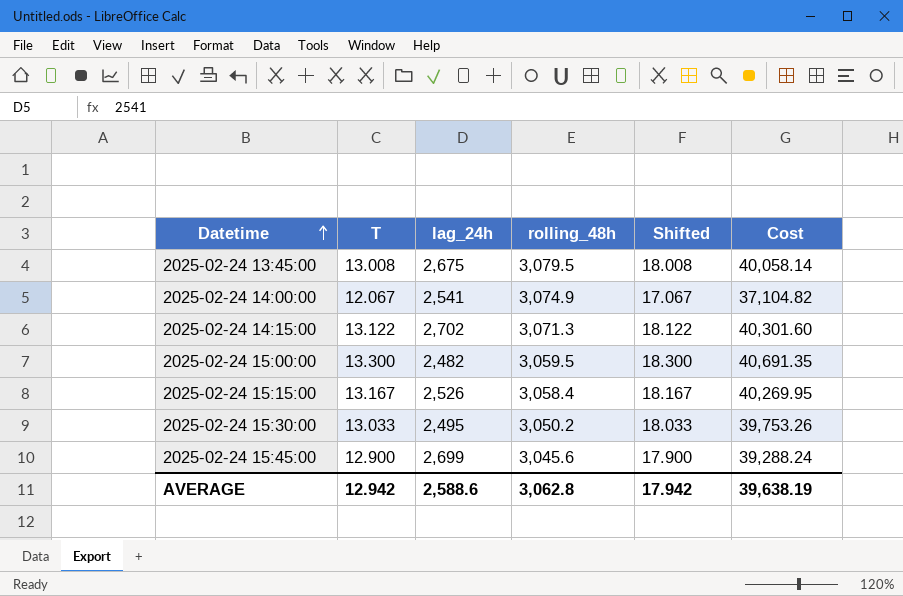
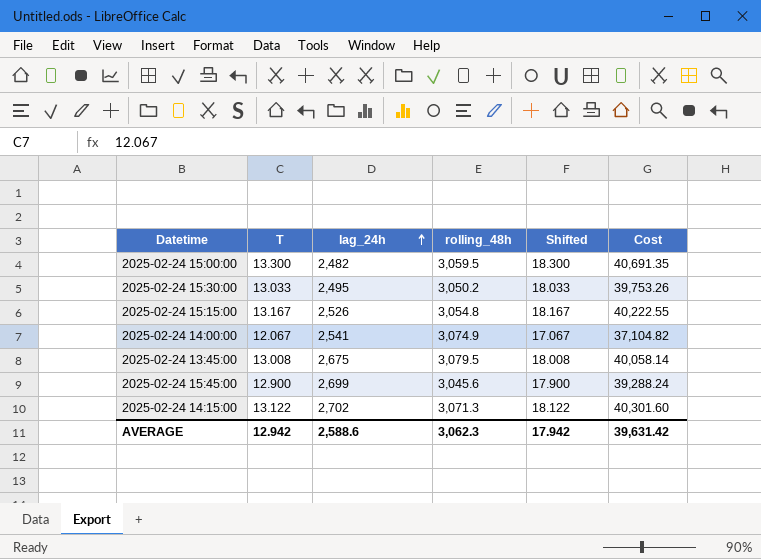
row order: Datetime ascending -> lag_24h ascending
2025-02-24 15:15:00 | rolling_48h: 3,058.4 -> 3,054.8
2025-02-24 15:15:00 | Cost: 40,269.95 -> 40,222.55
AVERAGE | rolling_48h: 3,062.8 -> 3,062.3
AVERAGE | Cost: 39,638.19 -> 39,631.42

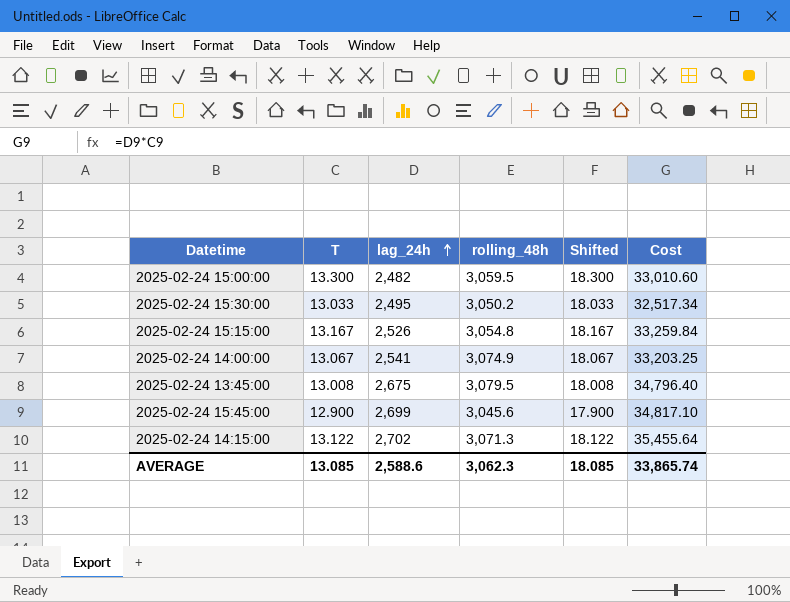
column Cost | formula: [T] * [rolling_48h] -> [T] * [lag_24h]
2025-02-24 14:00:00 | T: 12.067 -> 13.067
2025-02-24 14:00:00 | Shifted: 17.067 -> 18.067
AVERAGE | T: 12.942 -> 13.085
AVERAGE | Shifted: 17.942 -> 18.085
AVERAGE | Cost: 39,631.42 -> 33,865.74

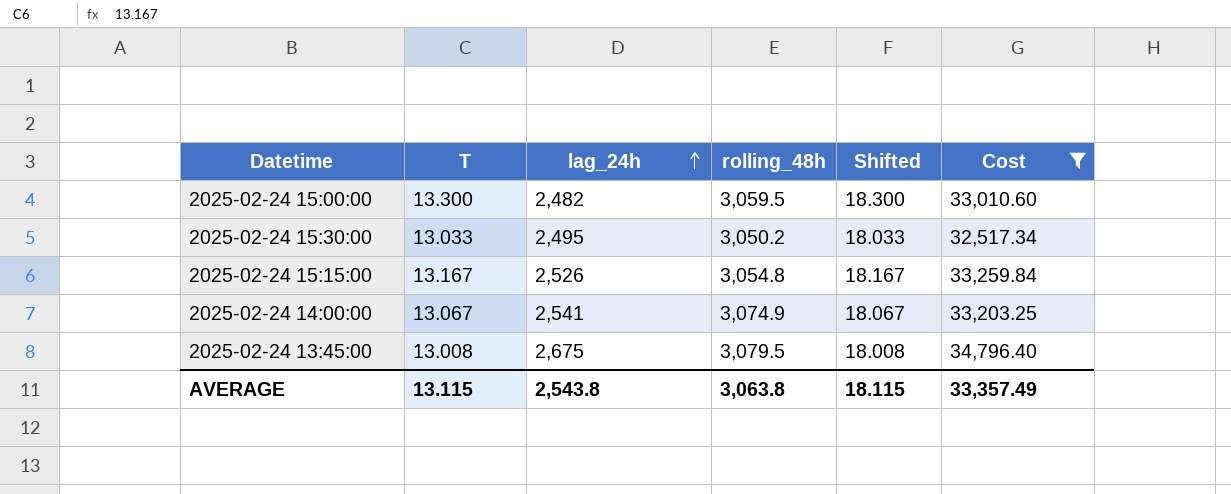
filter: none -> Cost <= 34,796.40
AVERAGE | T: 13.085 -> 13.115
AVERAGE | lag_24h: 2,588.6 -> 2,543.8
AVERAGE | rolling_48h: 3,062.3 -> 3,063.8
AVERAGE | Shifted: 18.085 -> 18.115
AVERAGE | Cost: 33,865.74 -> 33,357.49

